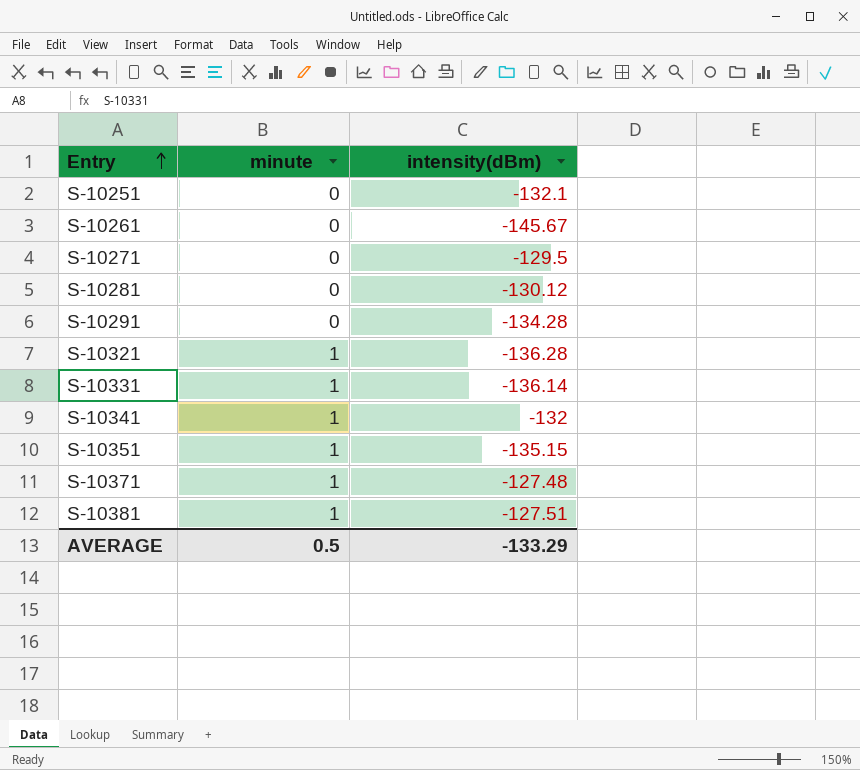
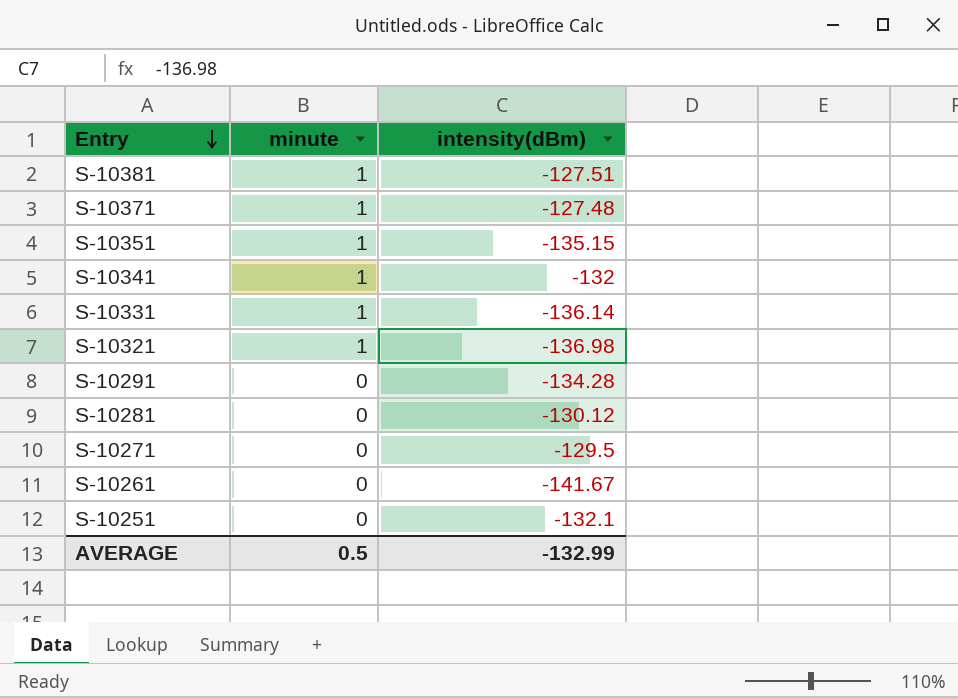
row order: Entry ascending -> Entry descending
S-10321 | intensity(dBm): -136.28 -> -136.98
S-10261 | intensity(dBm): -145.67 -> -141.67
AVERAGE | intensity(dBm): -133.29 -> -132.99

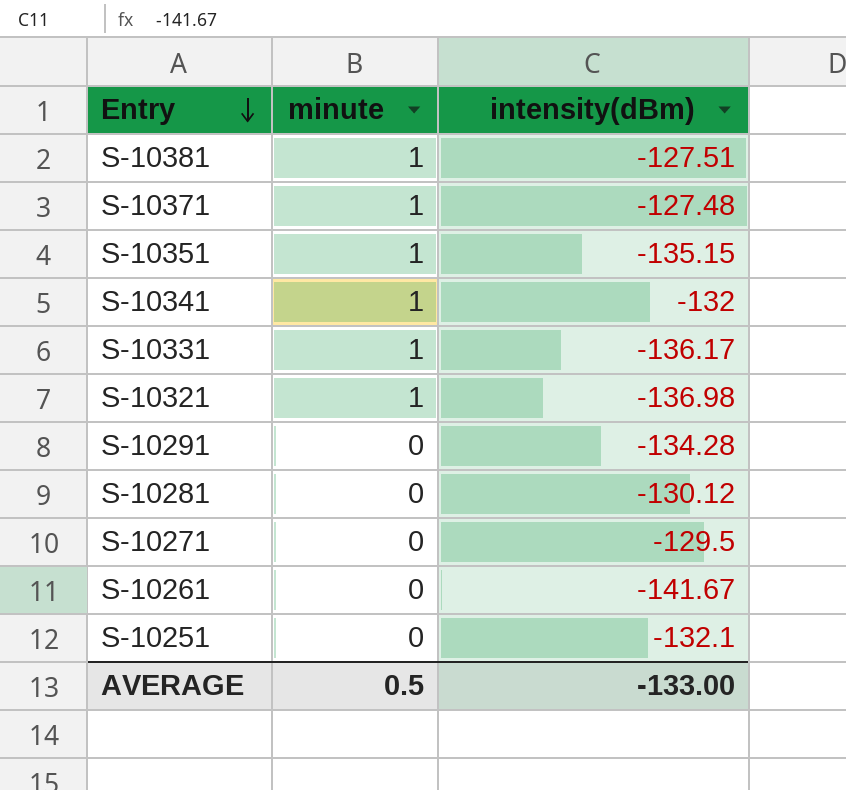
S-10331 | intensity(dBm): -136.14 -> -136.17
AVERAGE | intensity(dBm): -132.99 -> -133.00

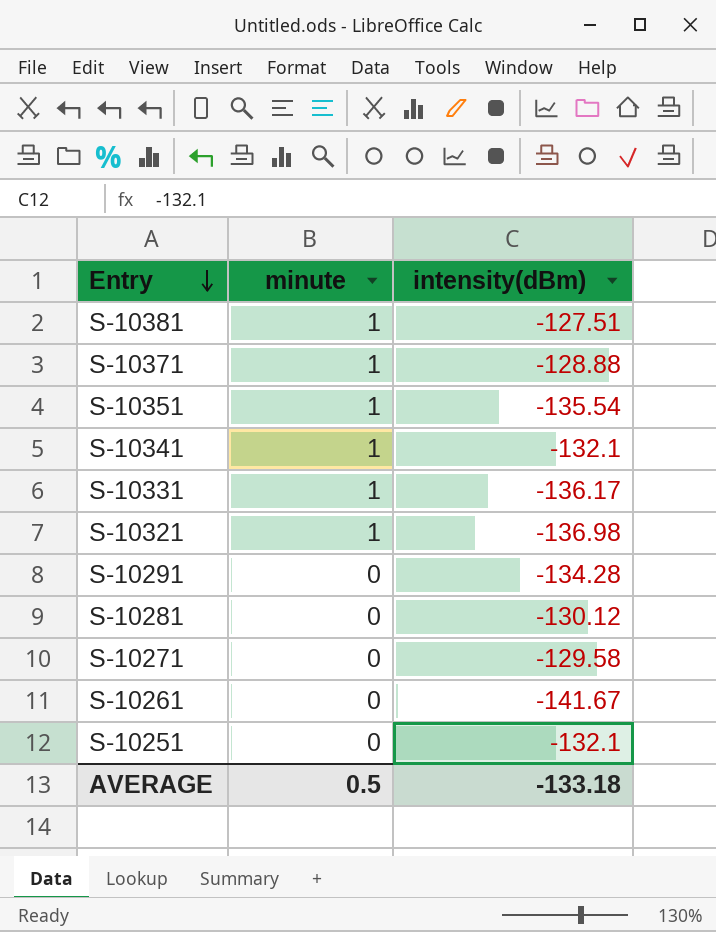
S-10371 | intensity(dBm): -127.48 -> -128.88
S-10351 | intensity(dBm): -135.15 -> -135.54
S-10341 | intensity(dBm): -132 -> -132.1
S-10271 | intensity(dBm): -129.5 -> -129.58
AVERAGE | intensity(dBm): -133.00 -> -133.18

